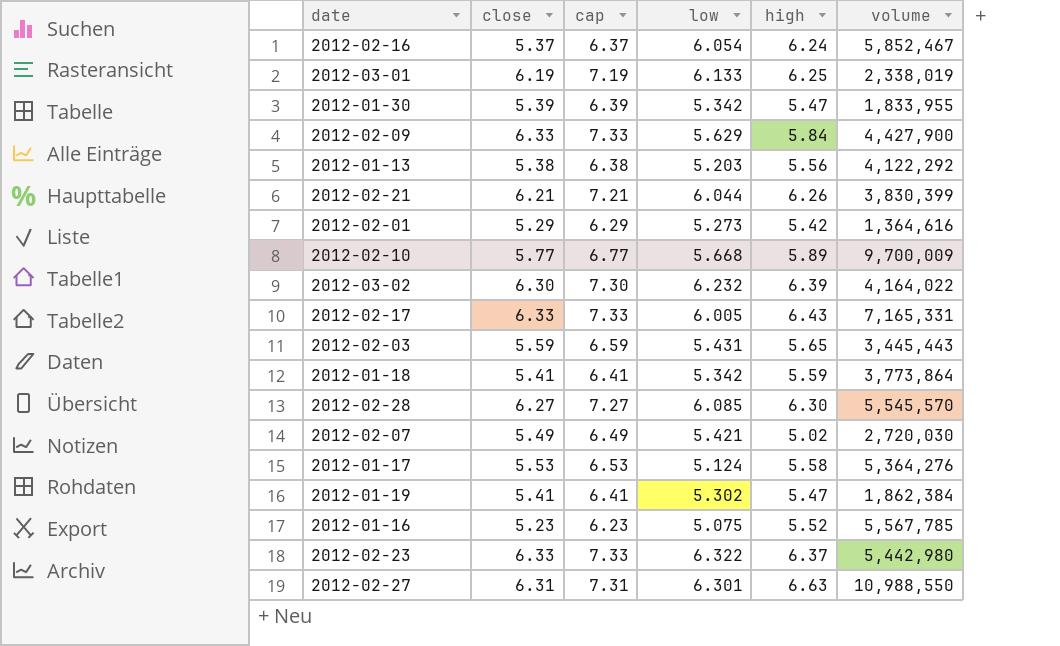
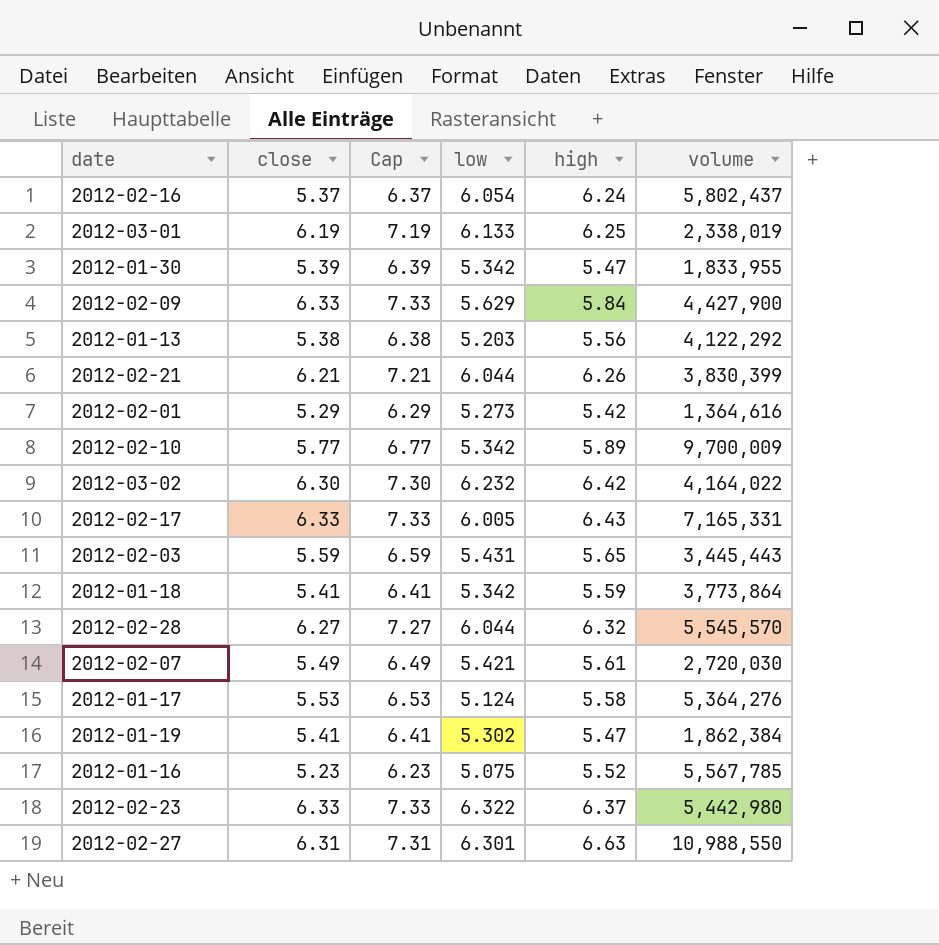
column name: cap -> Cap
2012-02-16 | volume: 5,852,467 -> 5,802,437
2012-02-10 | low: 5.668 -> 5.342
2012-03-02 | high: 6.39 -> 6.42
2012-02-28 | low: 6.085 -> 6.044
2012-02-28 | high: 6.30 -> 6.32
2012-02-07 | high: 5.02 -> 5.61

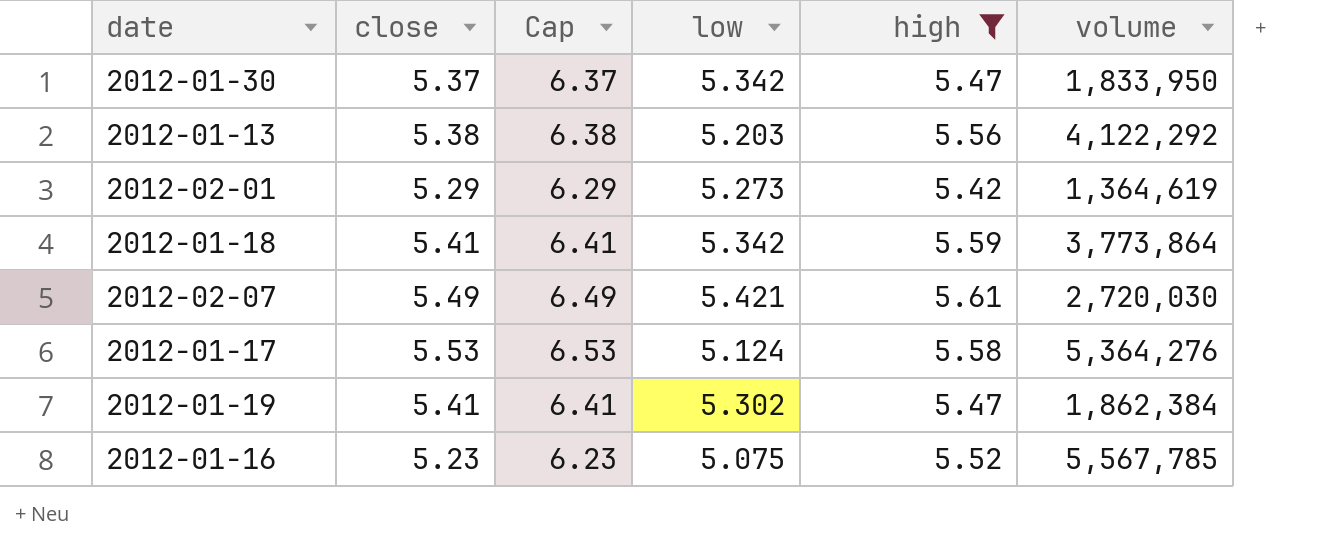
filter: none -> high <= 5.61
2012-01-30 | close: 5.39 -> 5.37
2012-01-30 | Cap: 6.39 -> 6.37
2012-01-30 | volume: 1,833,955 -> 1,833,950
2012-02-01 | volume: 1,364,616 -> 1,364,619

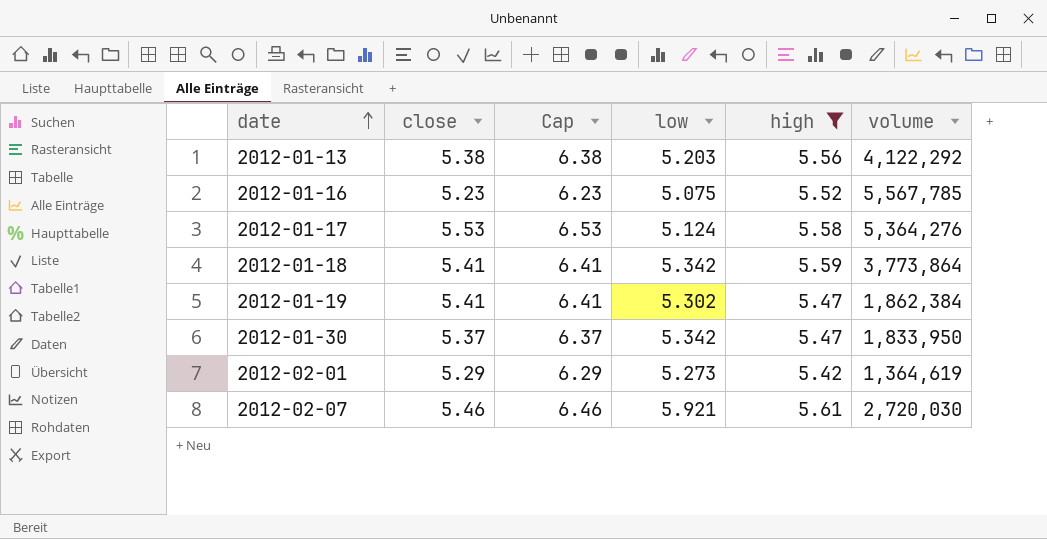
row order: none -> date ascending
2012-02-07 | close: 5.49 -> 5.46
2012-02-07 | Cap: 6.49 -> 6.46
2012-02-07 | low: 5.421 -> 5.921

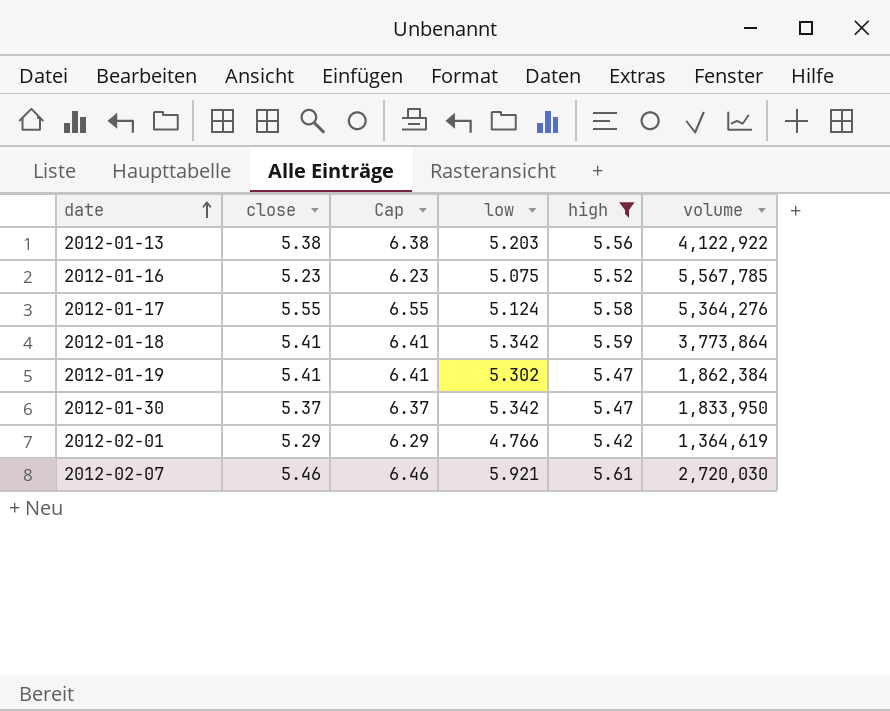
2012-01-13 | volume: 4,122,292 -> 4,122,922
2012-01-17 | close: 5.53 -> 5.55
2012-01-17 | Cap: 6.53 -> 6.55
2012-02-01 | low: 5.273 -> 4.766

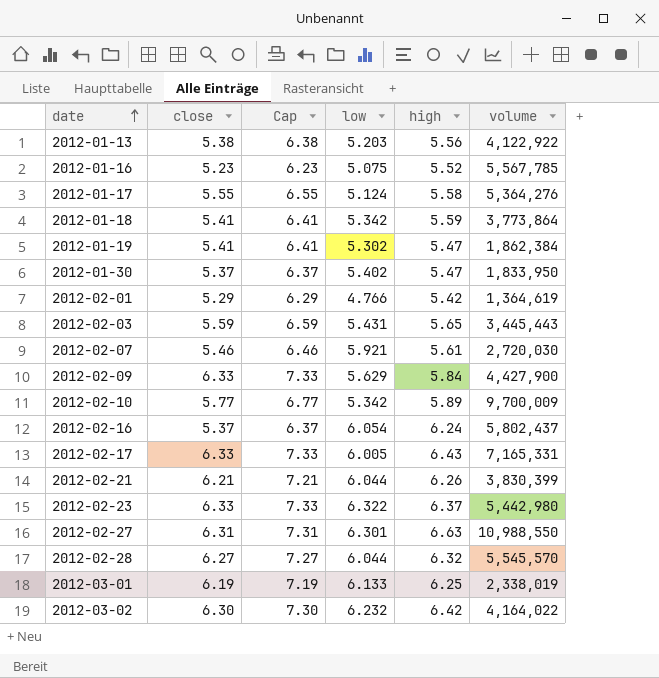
filter: high <= 5.61 -> none
2012-01-30 | low: 5.342 -> 5.402

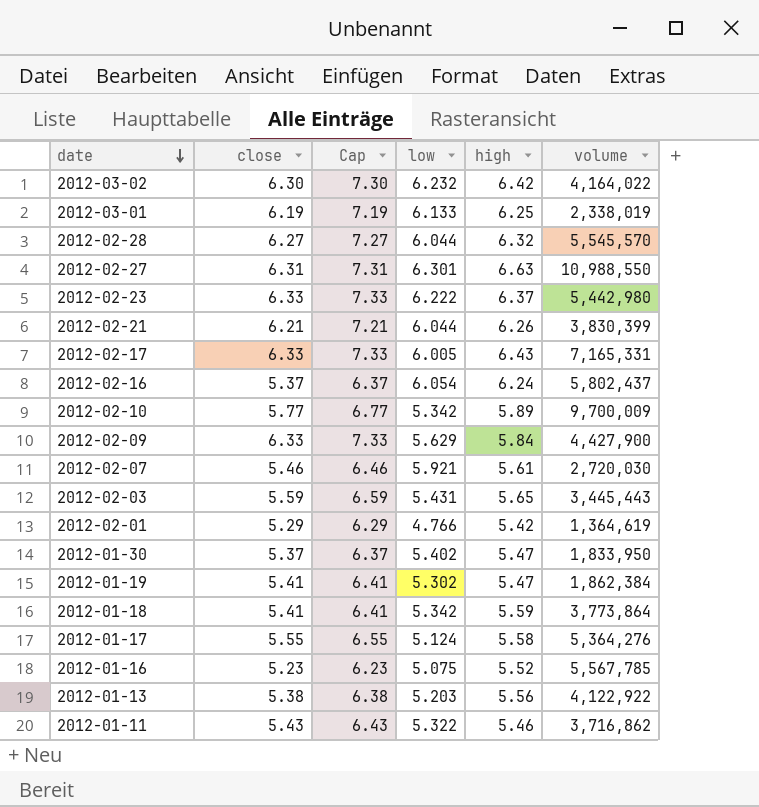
row order: date ascending -> date descending
2012-02-23 | low: 6.322 -> 6.222
row 2012-01-11: none -> 5.43 | 6.43 | 5.322 | 5.46 | 3,716,862

